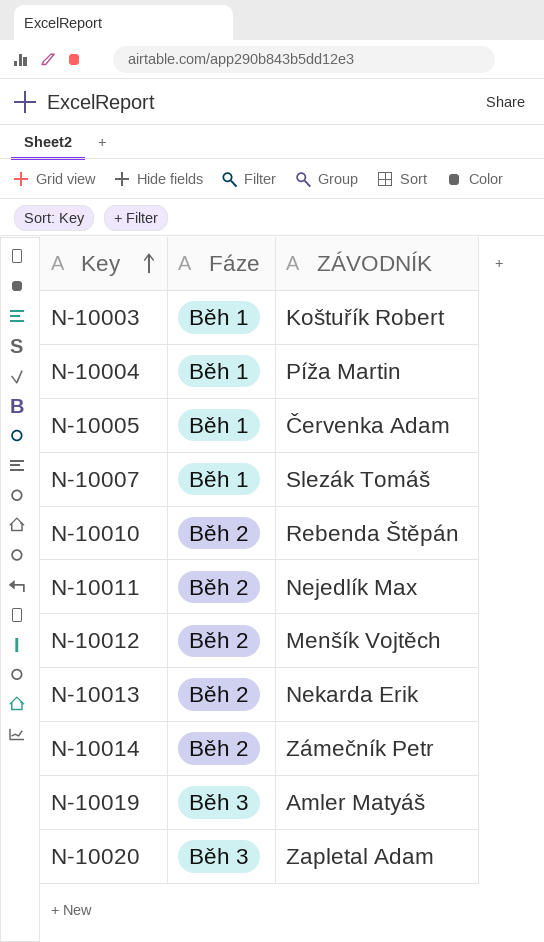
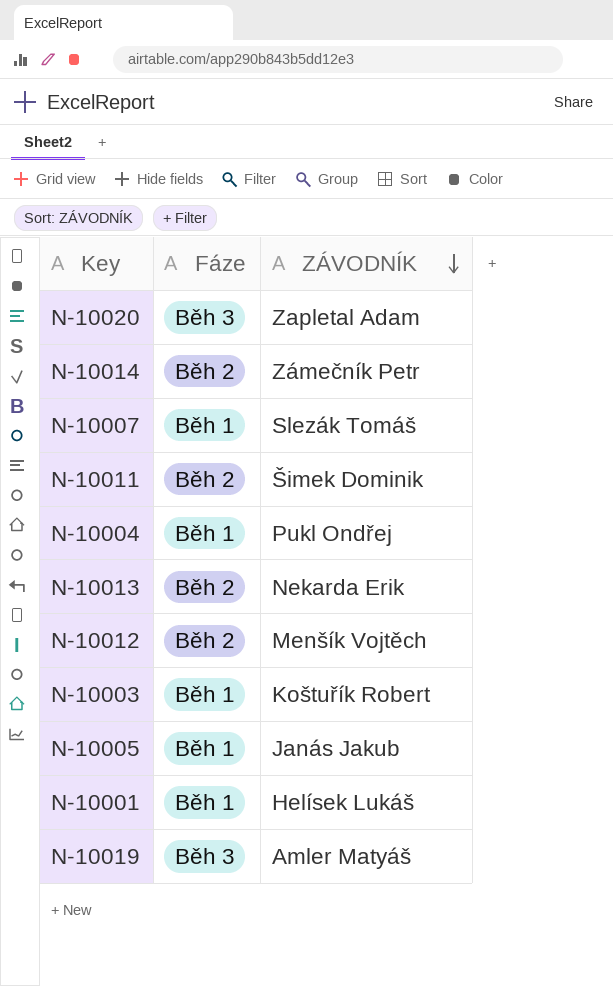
row order: Key ascending -> ZÁVODNÍK descending
row N-10010: Běh 2 | Rebenda Štěpán -> none
N-10011 | ZÁVODNÍK: Nejedlík Max -> Šimek Dominik
N-10004 | ZÁVODNÍK: Píža Martin -> Pukl Ondřej
N-10005 | ZÁVODNÍK: Červenka Adam -> Janás Jakub
row N-10001: none -> Běh 1 | Helísek Lukáš

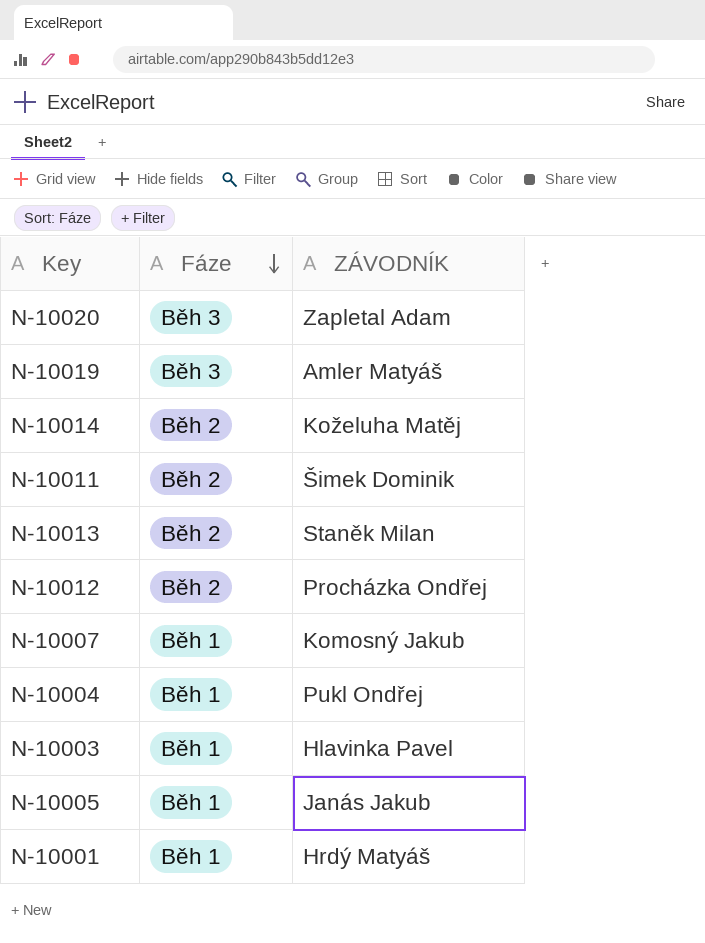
row order: ZÁVODNÍK descending -> Fáze descending
N-10014 | ZÁVODNÍK: Zámečník Petr -> Koželuha Matěj
N-10013 | ZÁVODNÍK: Nekarda Erik -> Staněk Milan
N-10012 | ZÁVODNÍK: Menšík Vojtěch -> Procházka Ondřej
N-10007 | ZÁVODNÍK: Slezák Tomáš -> Komosný Jakub
N-10003 | ZÁVODNÍK: Koštuřík Robert -> Hlavinka Pavel
N-10001 | ZÁVODNÍK: Helísek Lukáš -> Hrdý Matyáš

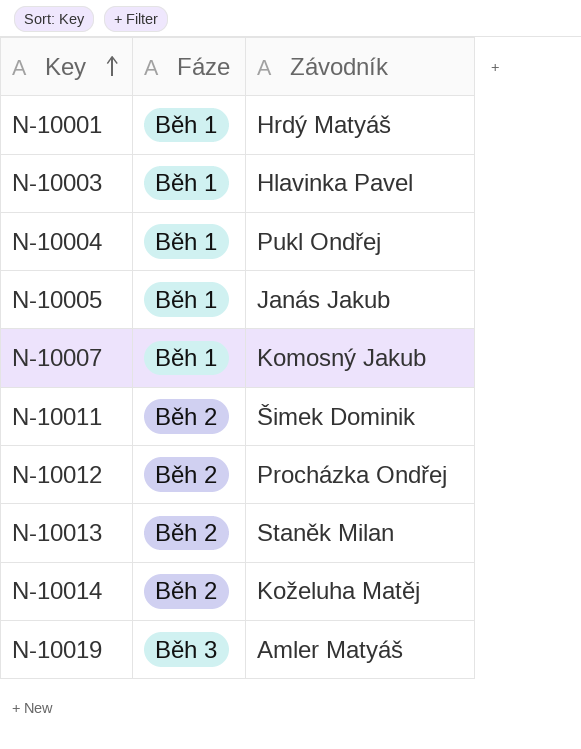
row order: Fáze descending -> Key ascending
column name: ZÁVODNÍK -> Závodník
row N-10020: Běh 3 | Zapletal Adam -> none

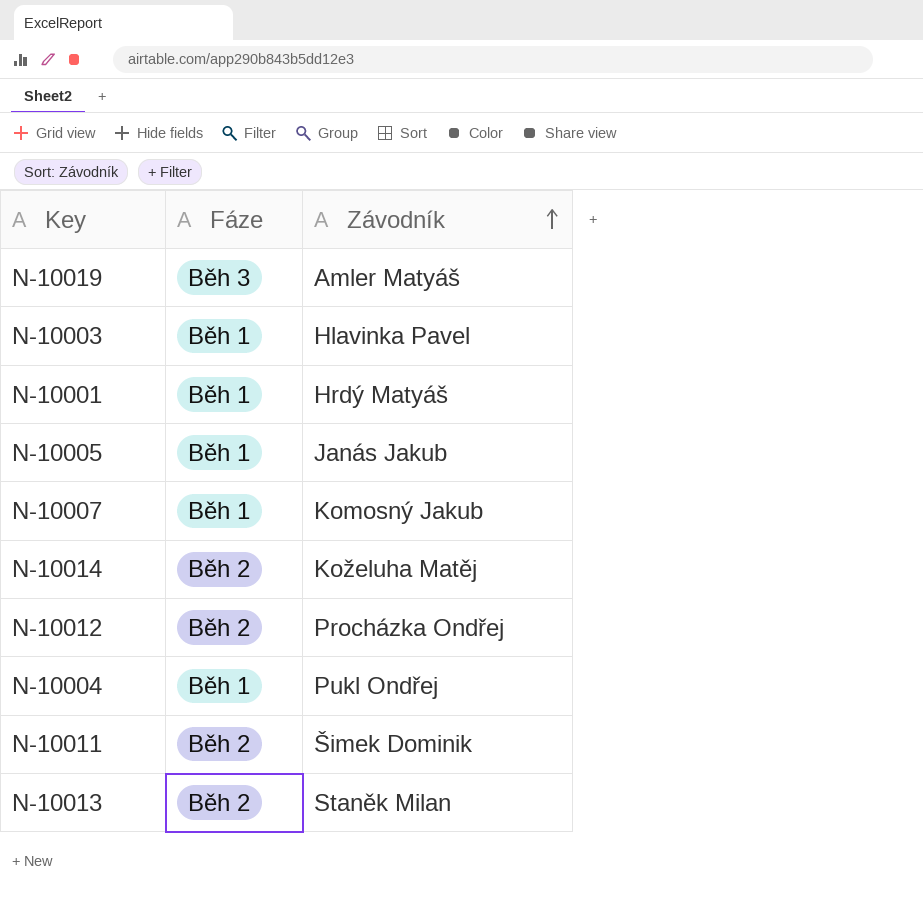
row order: Key ascending -> Závodník ascending

